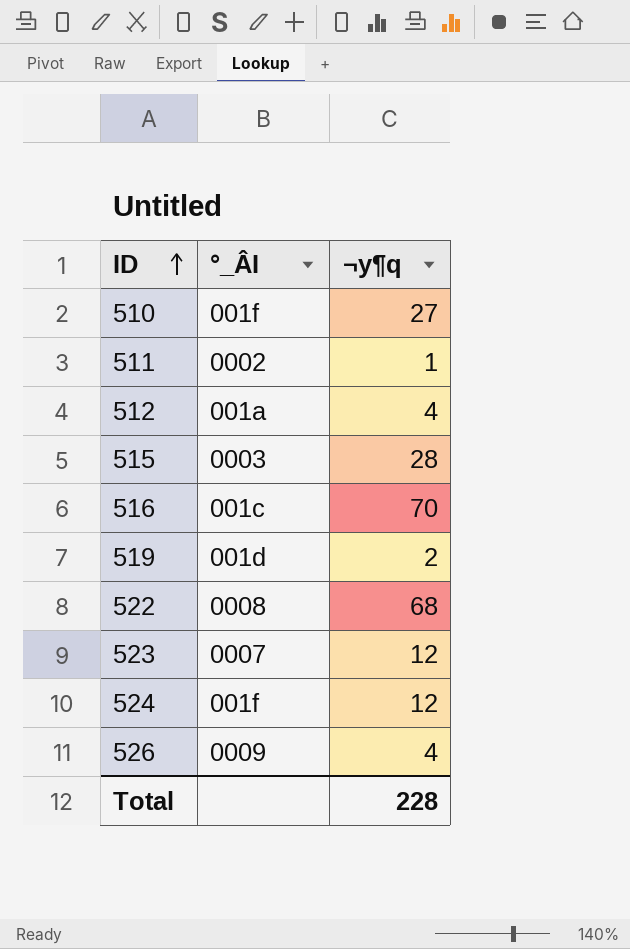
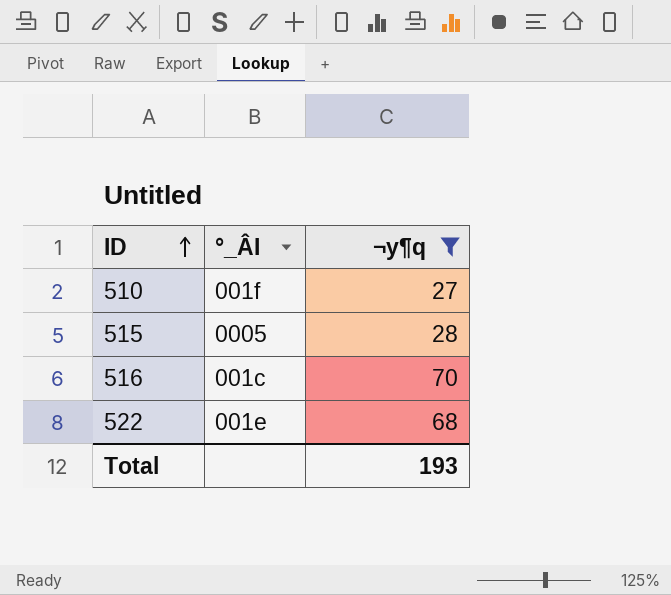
filter: none -> ¬y¶q >= 27
515 | °_ÂI: 0003 -> 0005
522 | °_ÂI: 0008 -> 001e
Total | ¬y¶q: 228 -> 193

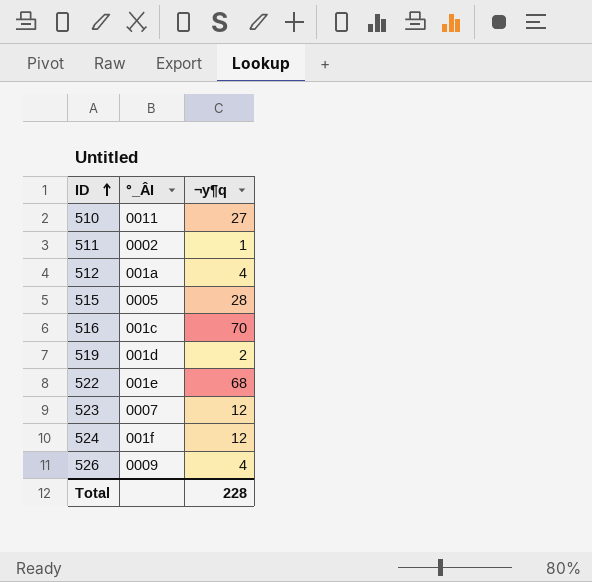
filter: ¬y¶q >= 27 -> none
510 | °_ÂI: 001f -> 0011
Total | ¬y¶q: 193 -> 228

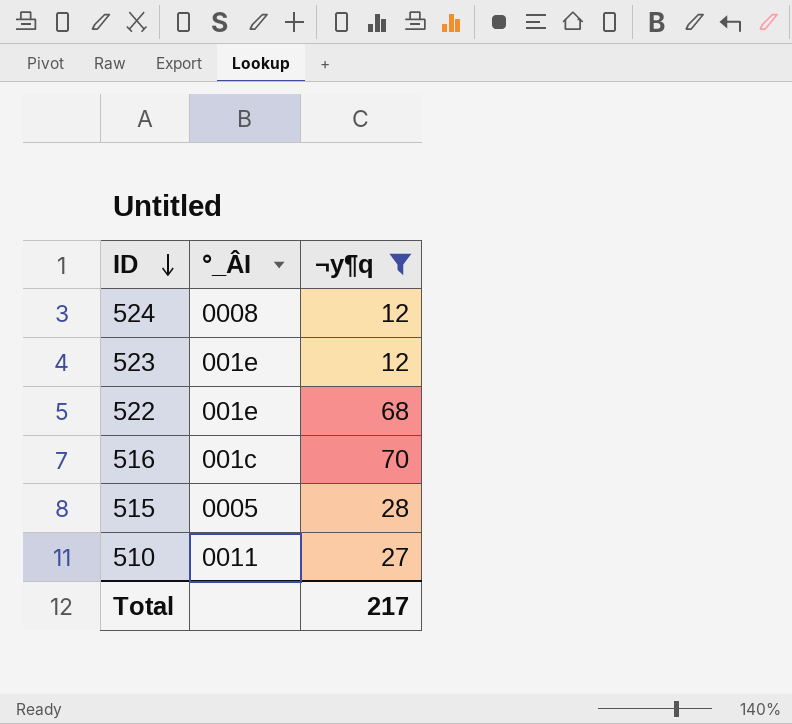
filter: none -> ¬y¶q >= 12
row order: ID ascending -> ID descending
524 | °_ÂI: 001f -> 0008
523 | °_ÂI: 0007 -> 001e
Total | ¬y¶q: 228 -> 217

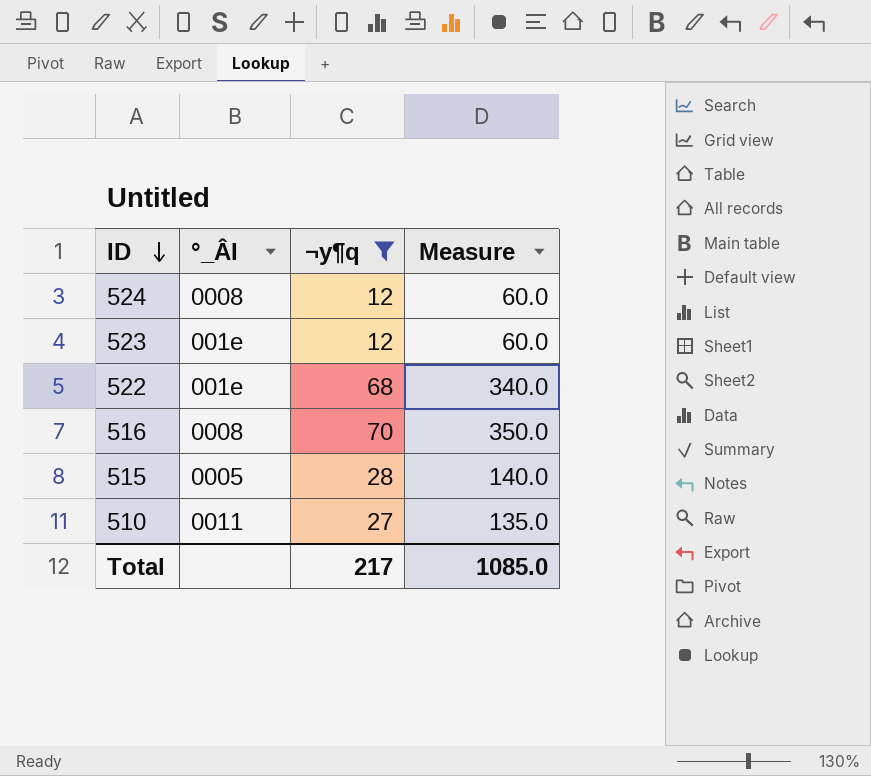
column Measure | formula: none -> [¬y¶q] * 5
516 | °_ÂI: 001c -> 0008

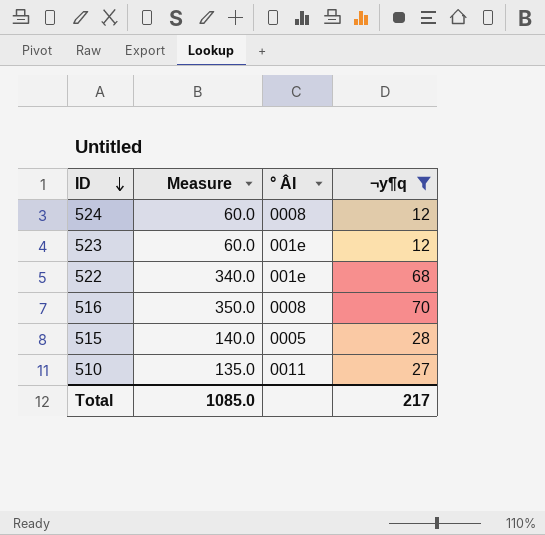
column Measure | position: 4 -> 2
column name: °_ÂI -> ° ÂI

